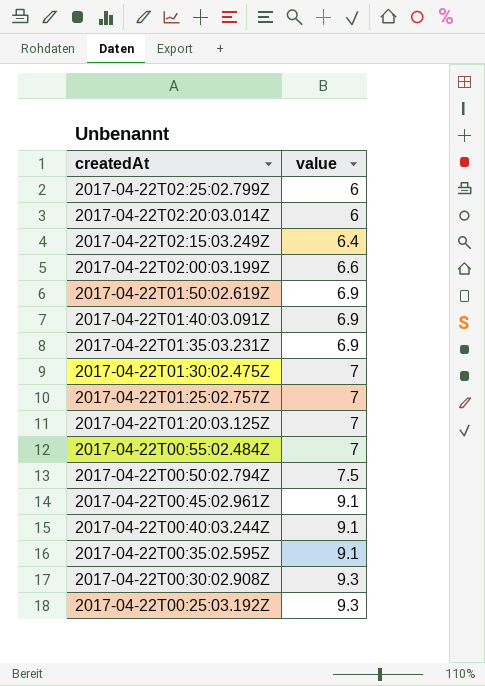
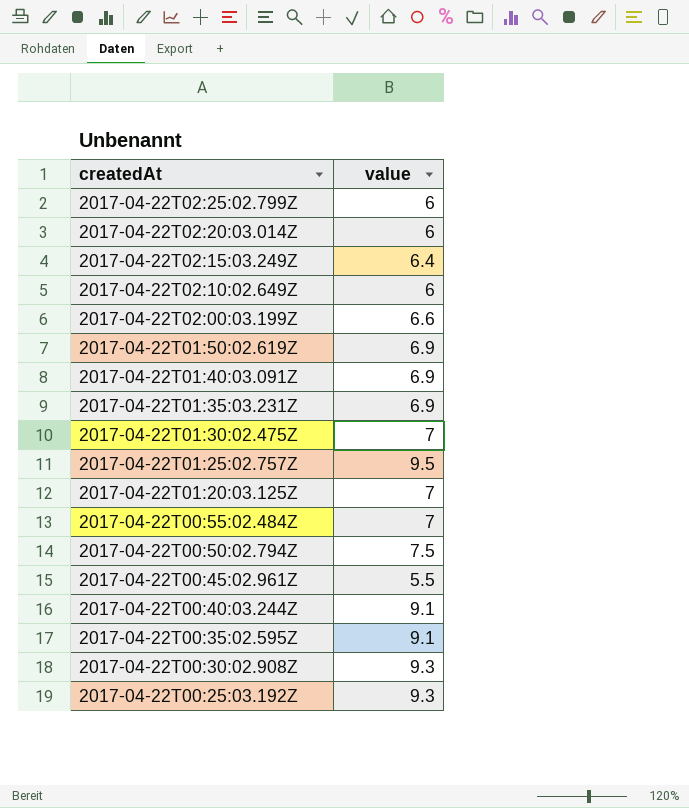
row 2017-04-22T02:10:02.649Z: none -> 6
2017-04-22T01:25:02.757Z | value: 7 -> 9.5
2017-04-22T00:45:02.961Z | value: 9.1 -> 5.5

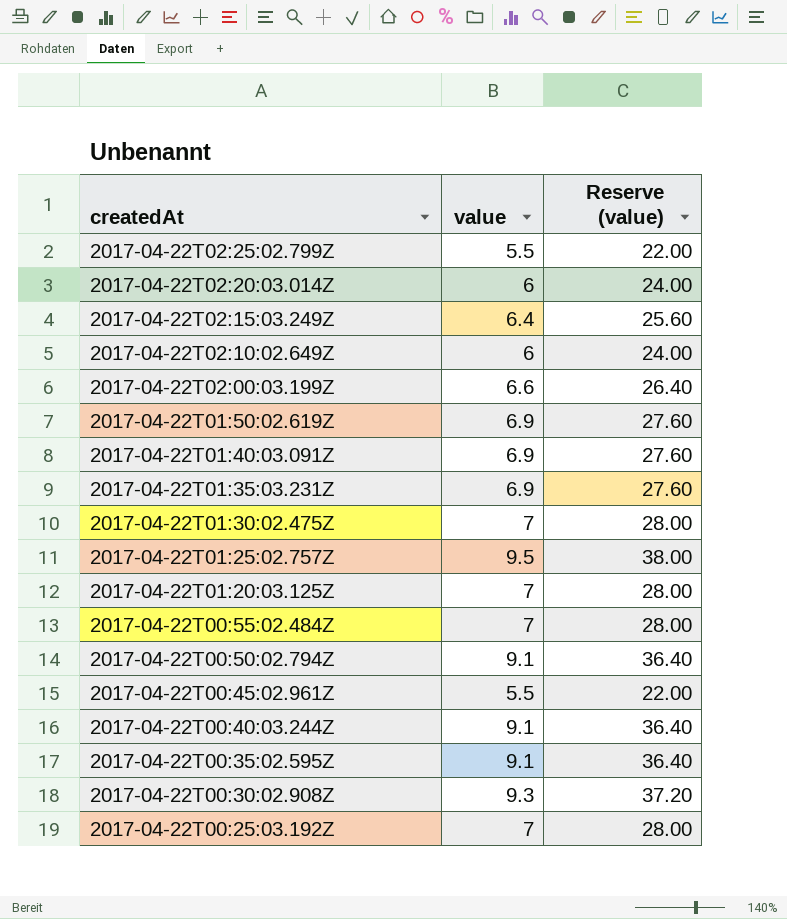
column Reserve (value) | formula: none -> [value] * 4
2017-04-22T02:25:02.799Z | value: 6 -> 5.5
2017-04-22T00:50:02.794Z | value: 7.5 -> 9.1
2017-04-22T00:25:03.192Z | value: 9.3 -> 7

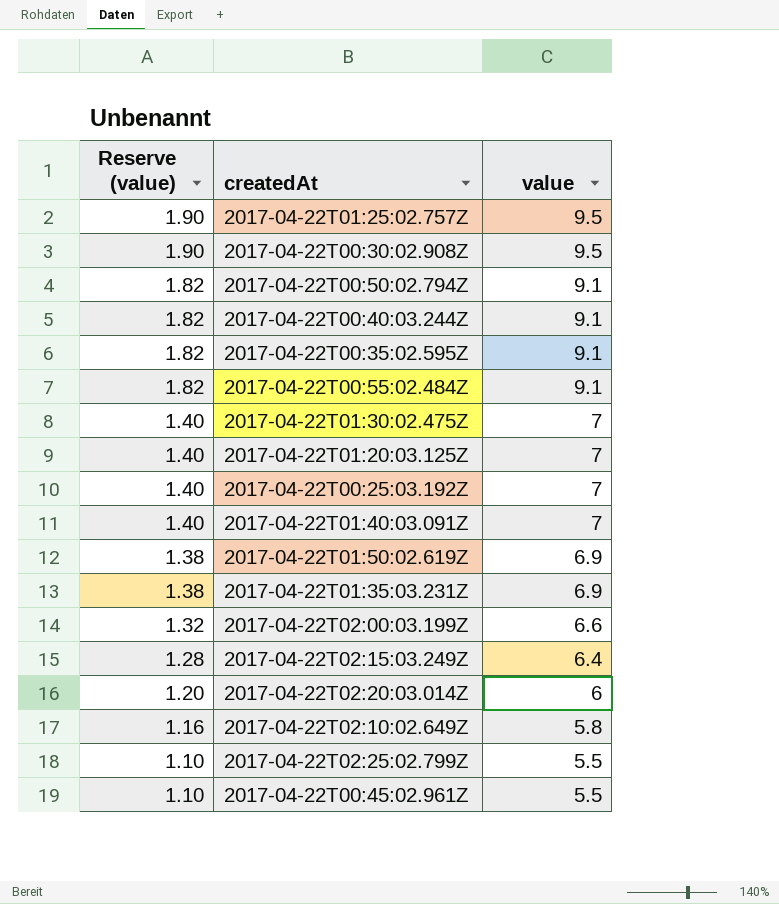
row order: createdAt descending -> Reserve (value) descending
column Reserve (value) | formula: [value] * 4 -> [value] * 0.2
column Reserve (value) | position: 3 -> 1
2017-04-22T00:30:02.908Z | value: 9.3 -> 9.5
2017-04-22T00:55:02.484Z | value: 7 -> 9.1
2017-04-22T01:40:03.091Z | value: 6.9 -> 7
2017-04-22T02:10:02.649Z | value: 6 -> 5.8

